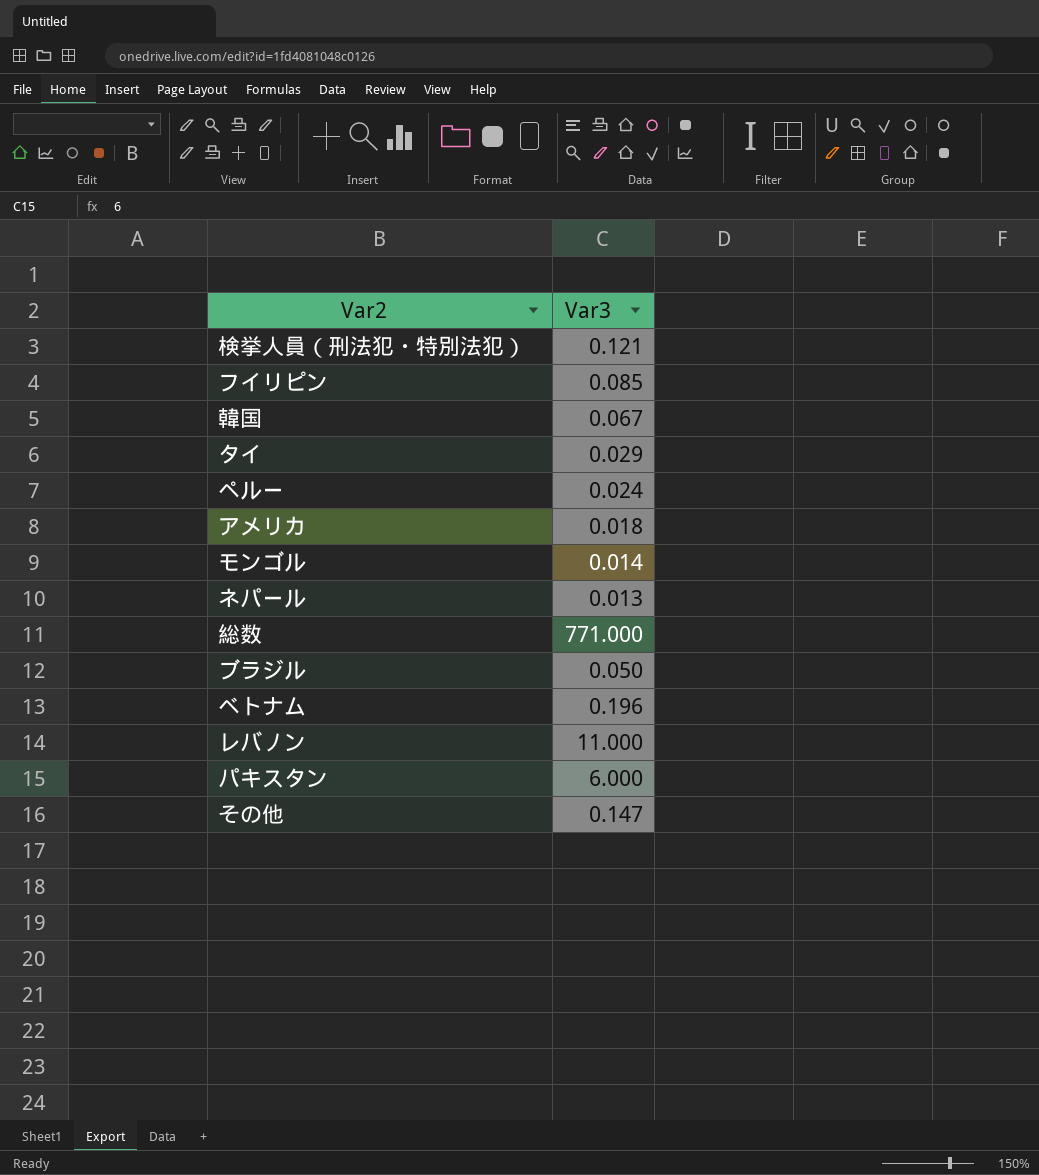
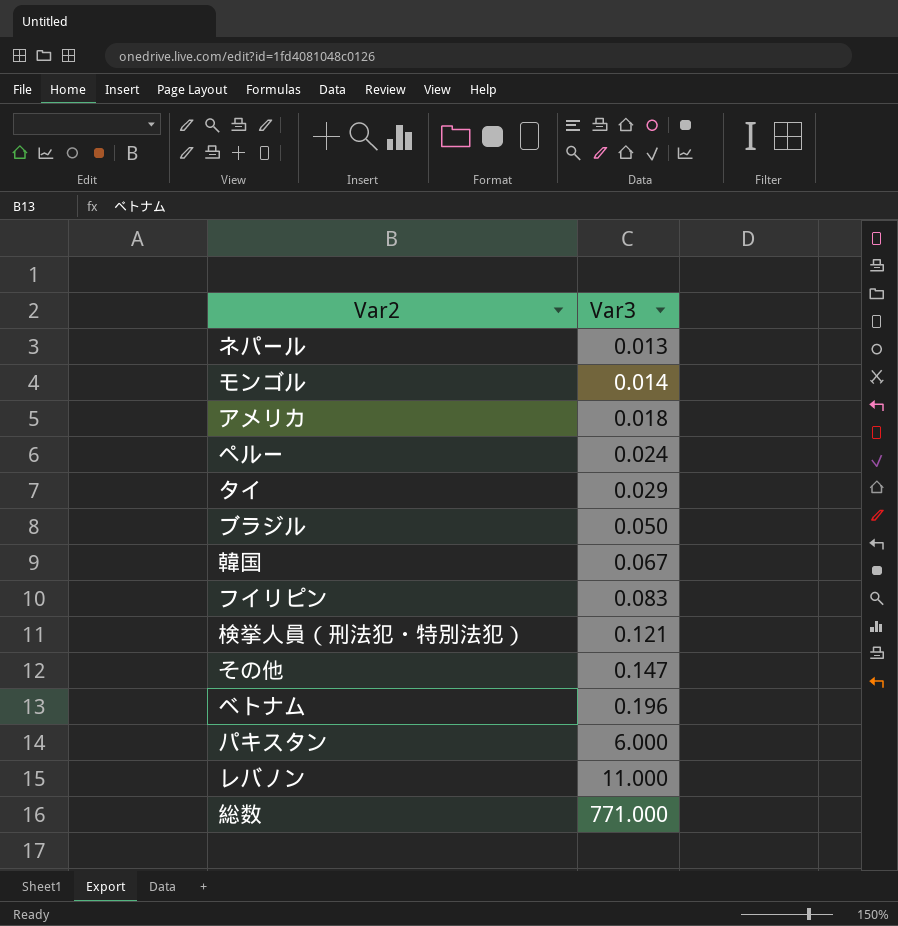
row order: none -> Var3 ascending
フイリピン | Var3: 0.085 -> 0.083

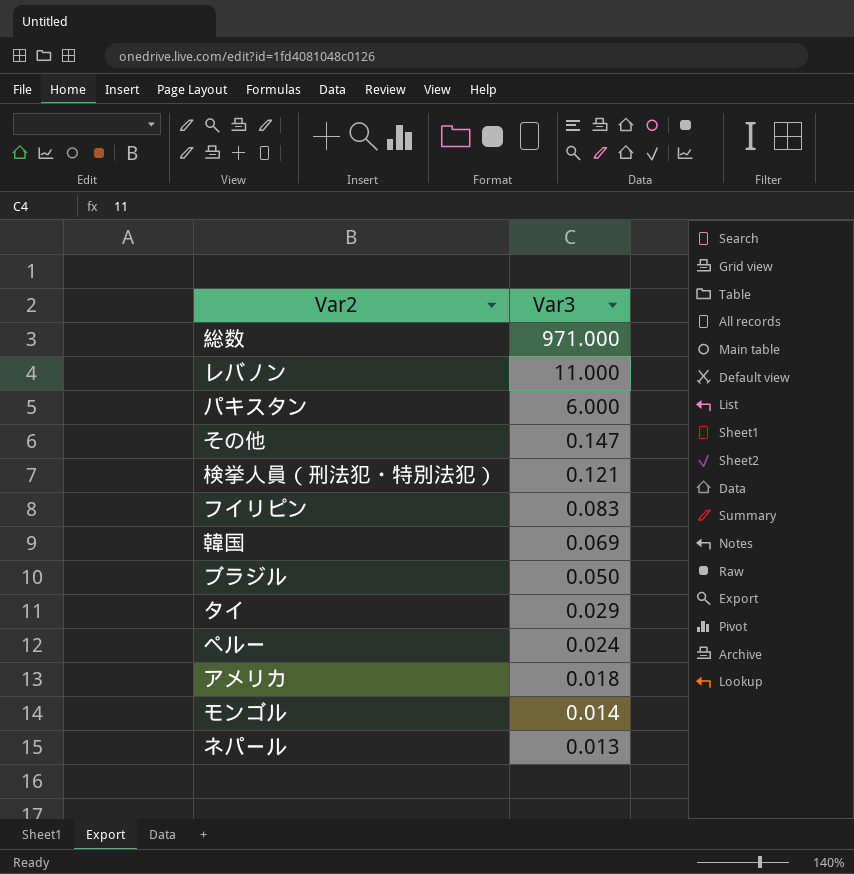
row order: Var3 ascending -> Var3 descending
row ベトナム: 0.196 -> none
総数 | Var3: 771.000 -> 971.000
韓国 | Var3: 0.067 -> 0.069

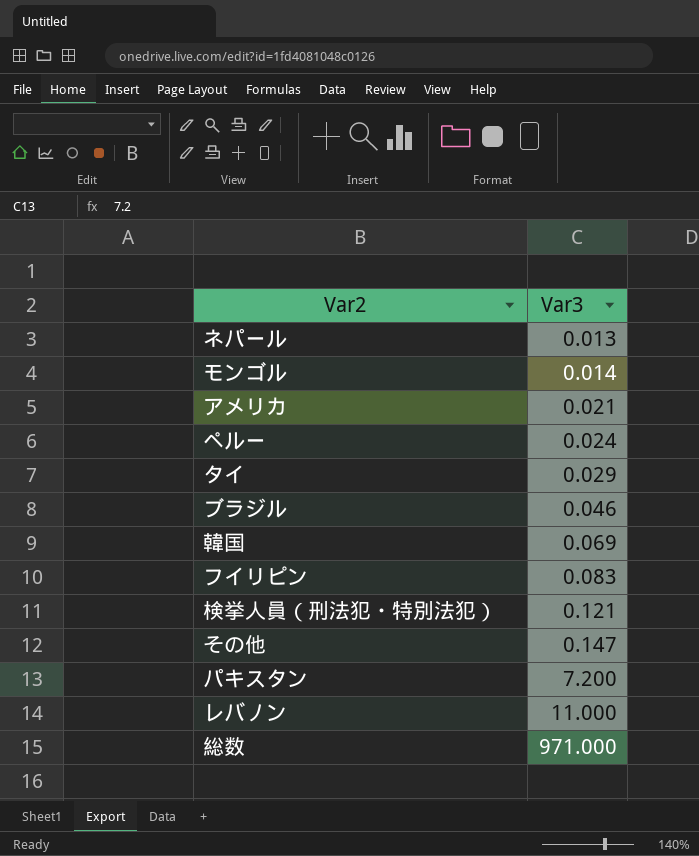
row order: Var3 descending -> Var3 ascending
アメリカ | Var3: 0.018 -> 0.021
ブラジル | Var3: 0.050 -> 0.046
パキスタン | Var3: 6.000 -> 7.200

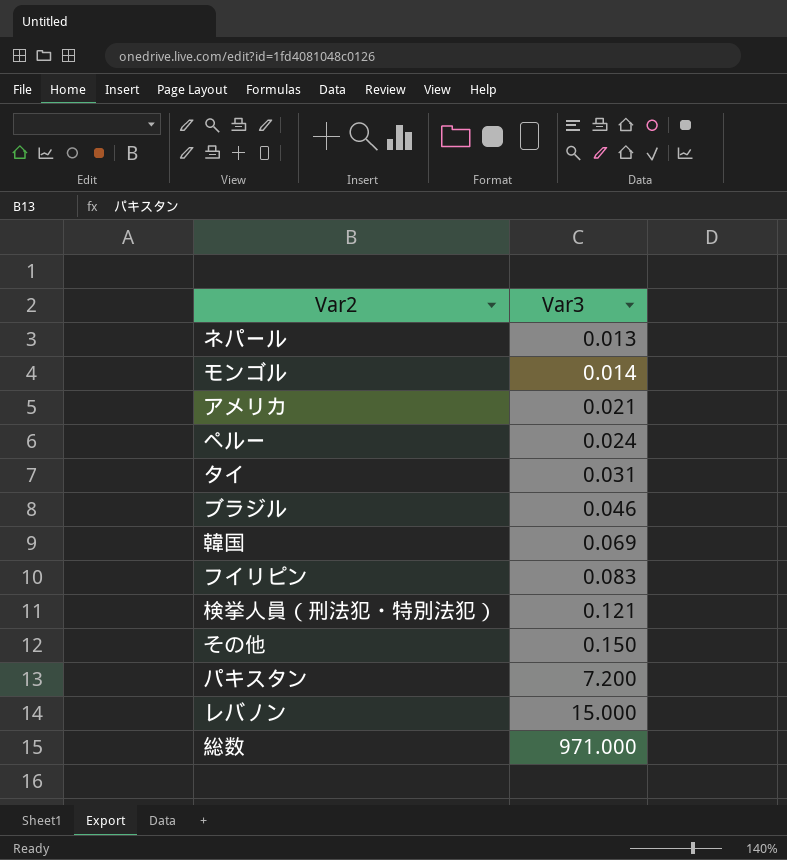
タイ | Var3: 0.029 -> 0.031
その他 | Var3: 0.147 -> 0.150
レバノン | Var3: 11.000 -> 15.000

